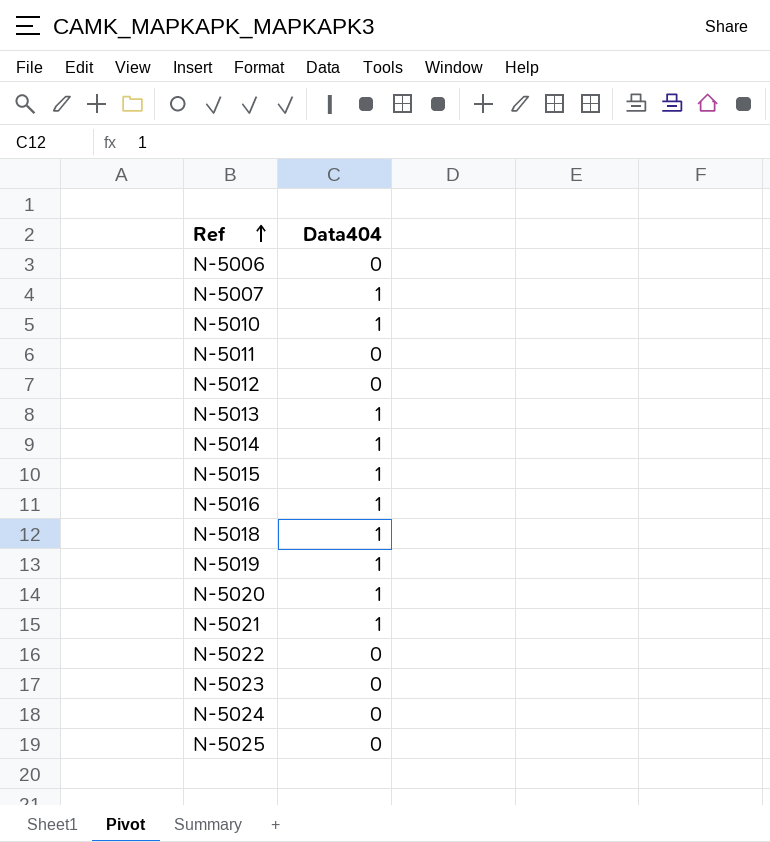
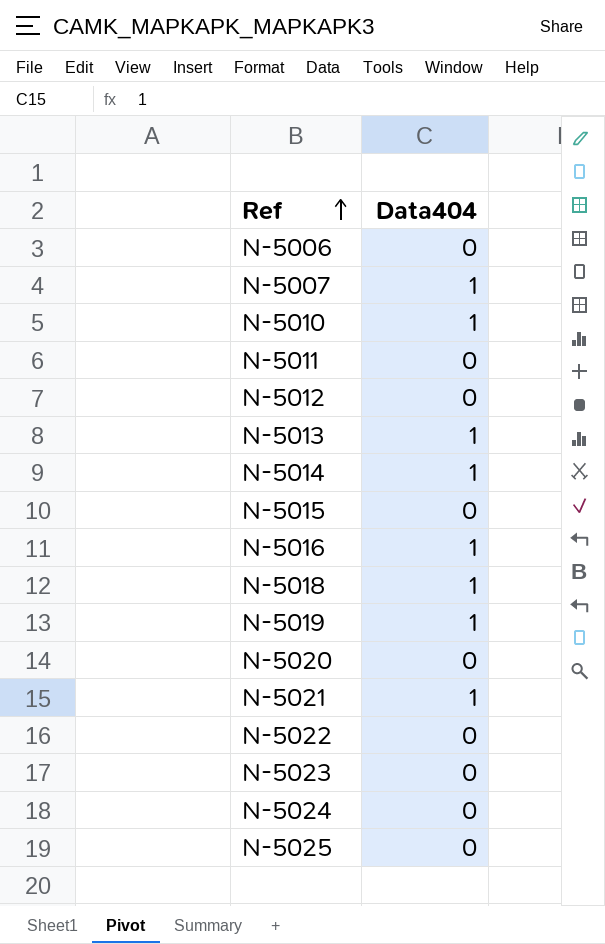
N-5015 | Data404: 1 -> 0
N-5020 | Data404: 1 -> 0

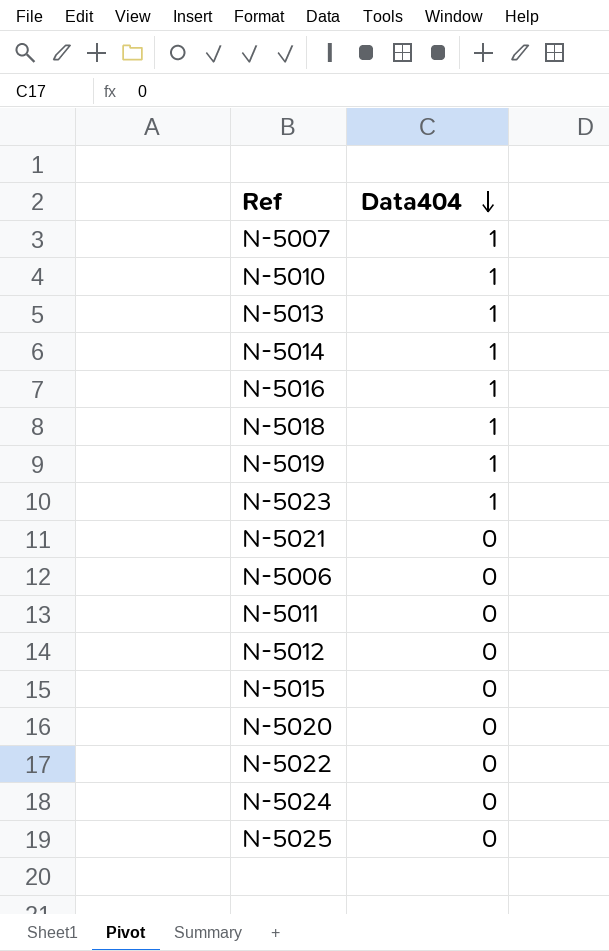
row order: Ref ascending -> Data404 descending
N-5023 | Data404: 0 -> 1
N-5021 | Data404: 1 -> 0

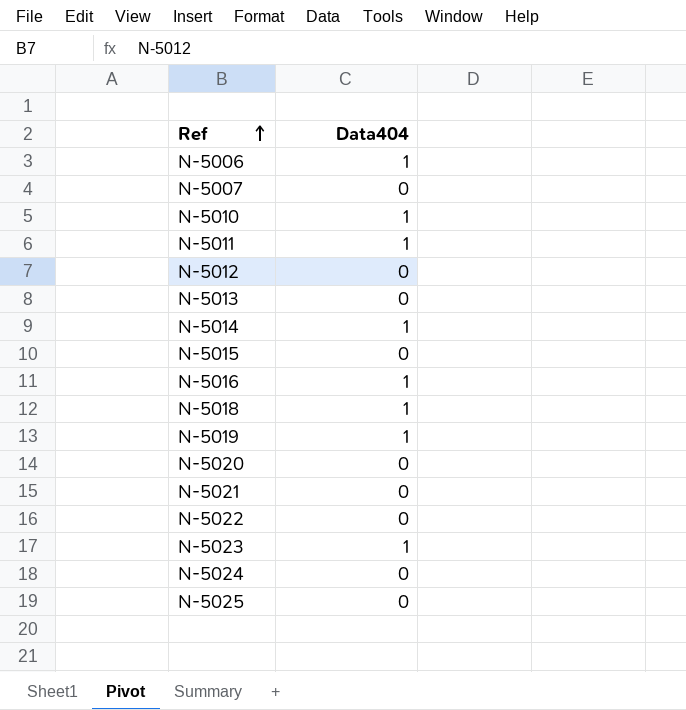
row order: Data404 descending -> Ref ascending
N-5006 | Data404: 0 -> 1
N-5007 | Data404: 1 -> 0
N-5011 | Data404: 0 -> 1
N-5013 | Data404: 1 -> 0

